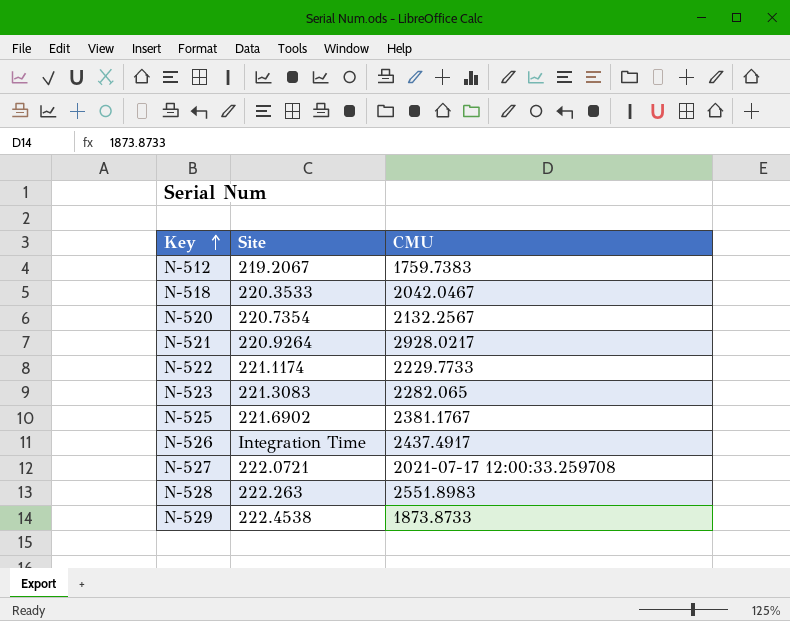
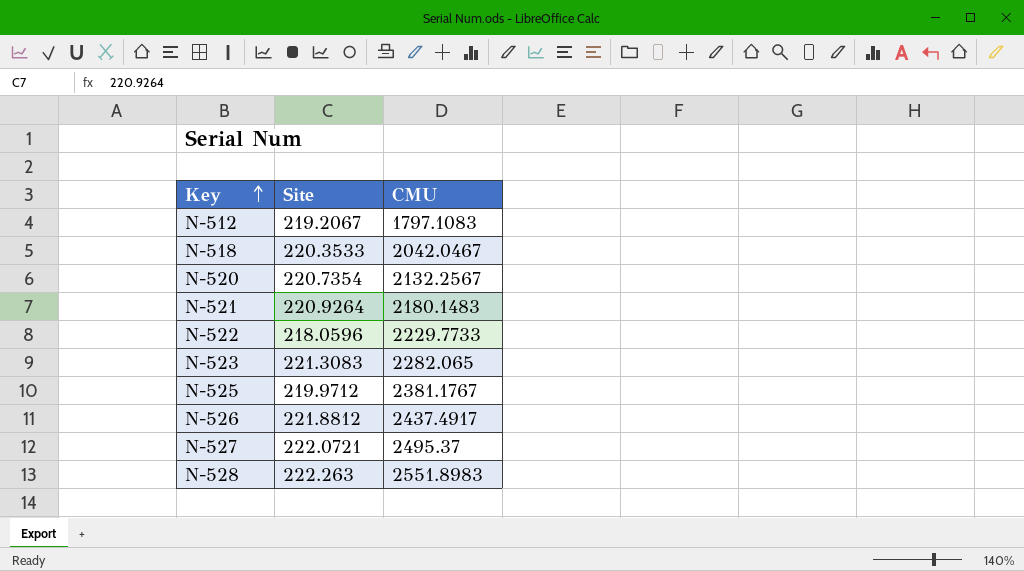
row N-529: 222.4538 | 1873.8733 -> none
N-512 | CMU: 1759.7383 -> 1797.1083
N-521 | CMU: 2928.0217 -> 2180.1483
N-522 | Site: 221.1174 -> 218.0596
N-525 | Site: 221.6902 -> 219.9712
N-526 | Site: Integration Time -> 221.8812
N-527 | CMU: 2021-07-17 12:00:33.259708 -> 2495.37

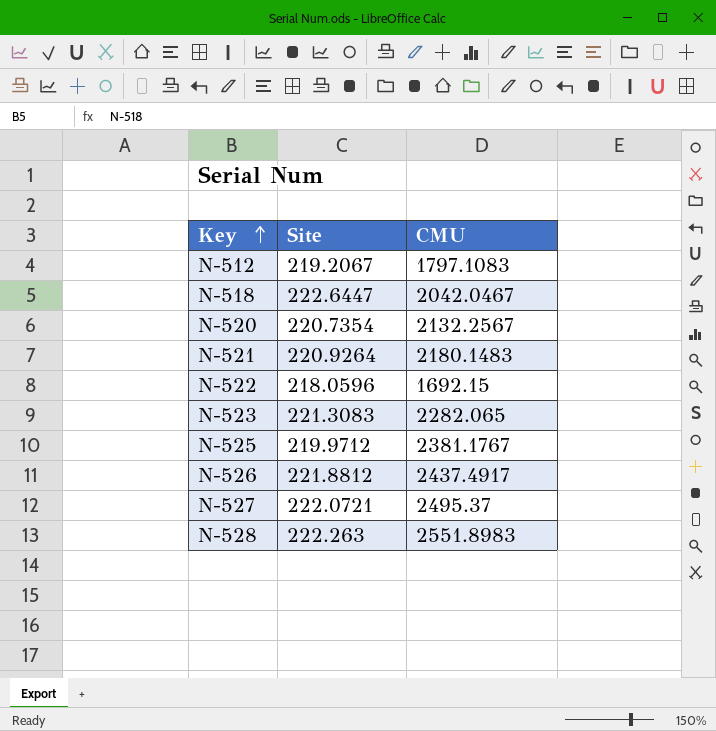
N-518 | Site: 220.3533 -> 222.6447
N-522 | CMU: 2229.7733 -> 1692.15

